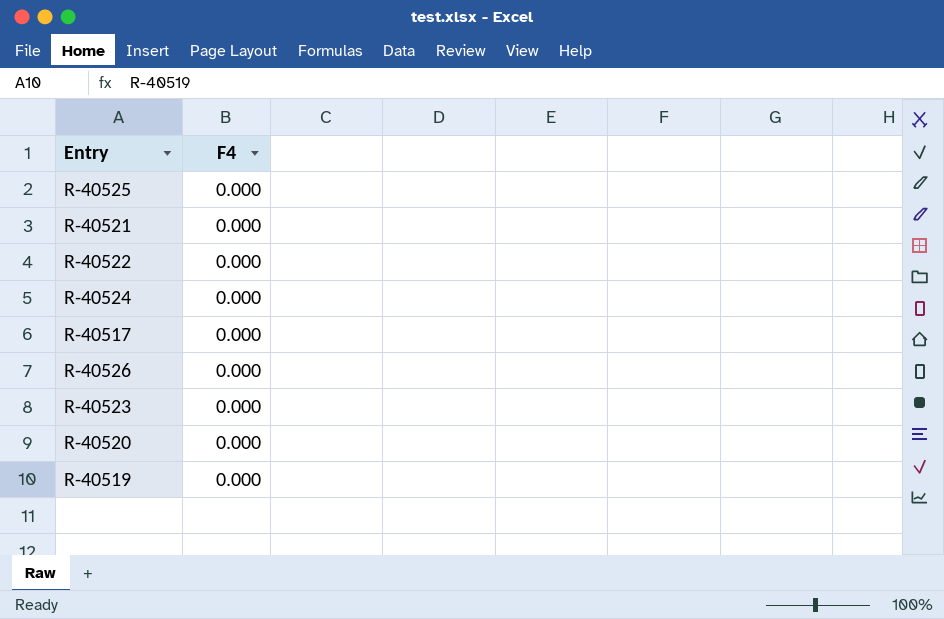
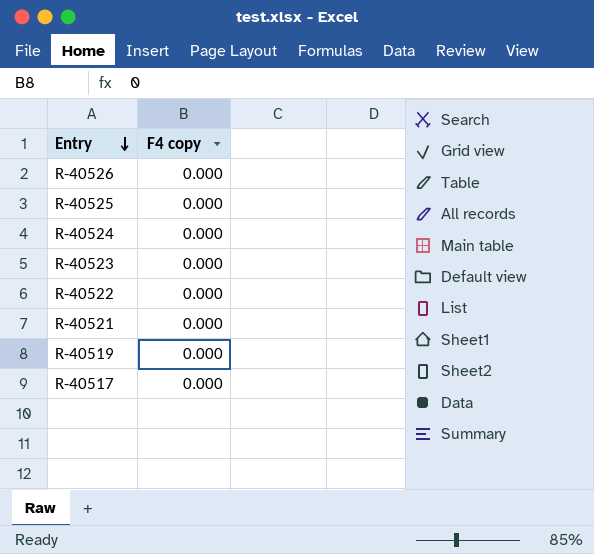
row order: none -> Entry descending
column name: F4 -> F4 copy
row R-40520: 0.000 -> none

